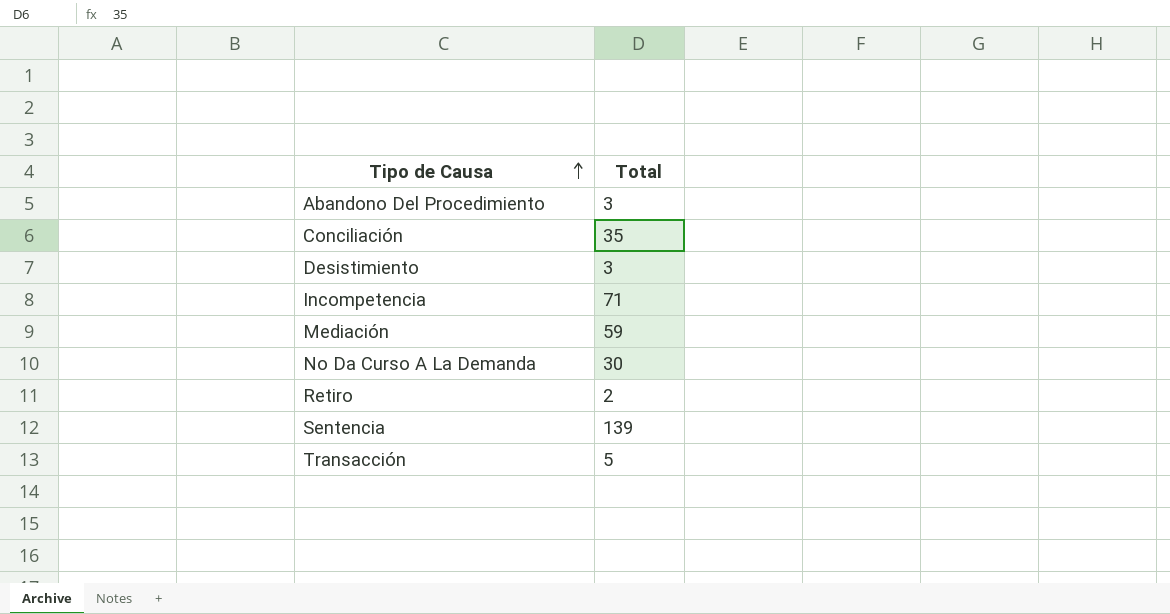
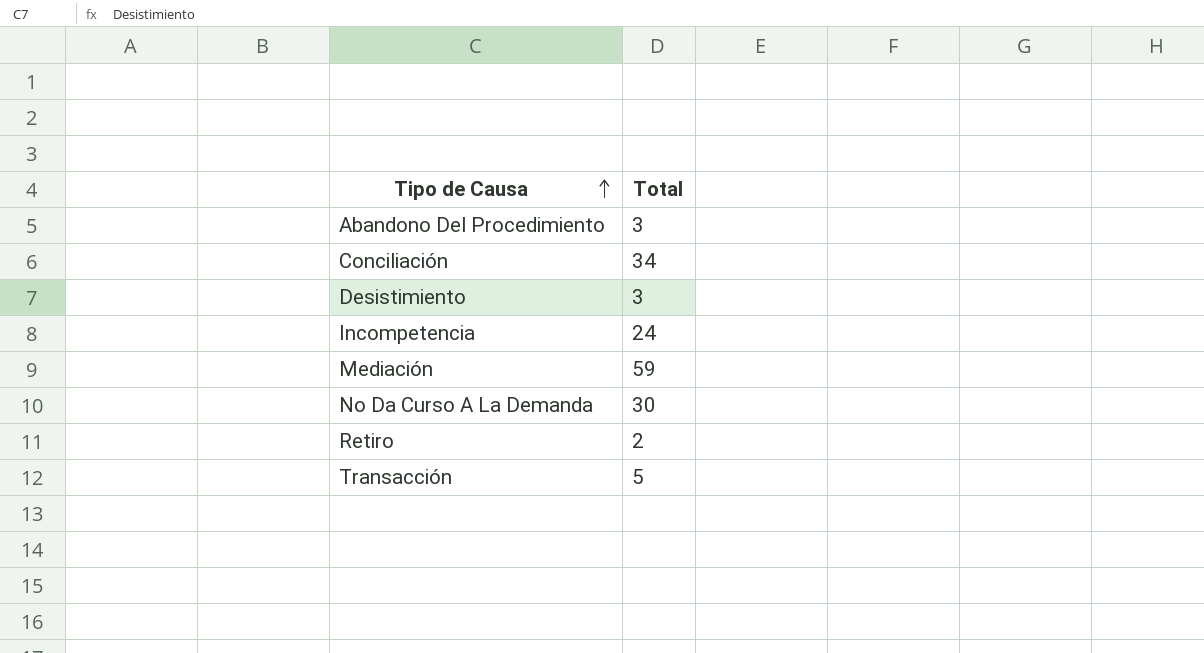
row Sentencia: 139 -> none
Conciliación | Total: 35 -> 34
Incompetencia | Total: 71 -> 24

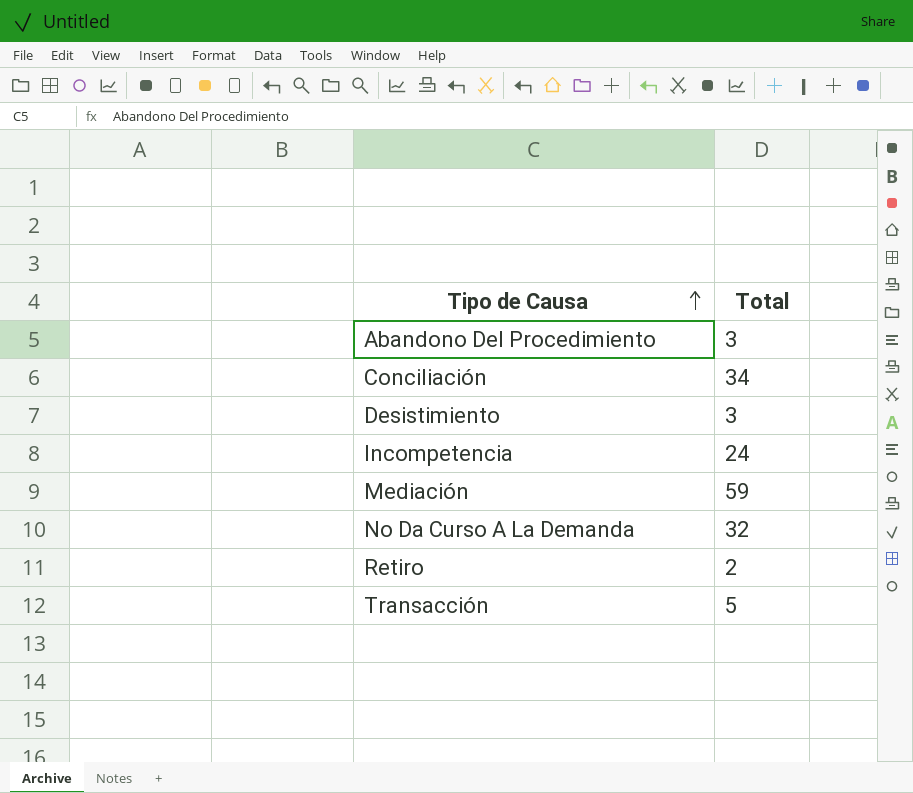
No Da Curso A La Demanda | Total: 30 -> 32

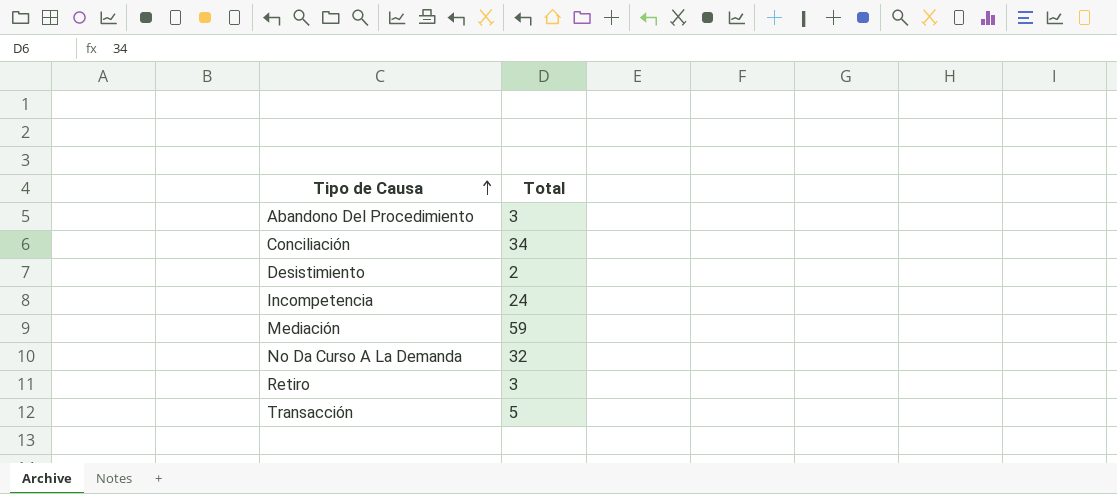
Desistimiento | Total: 3 -> 2
Retiro | Total: 2 -> 3

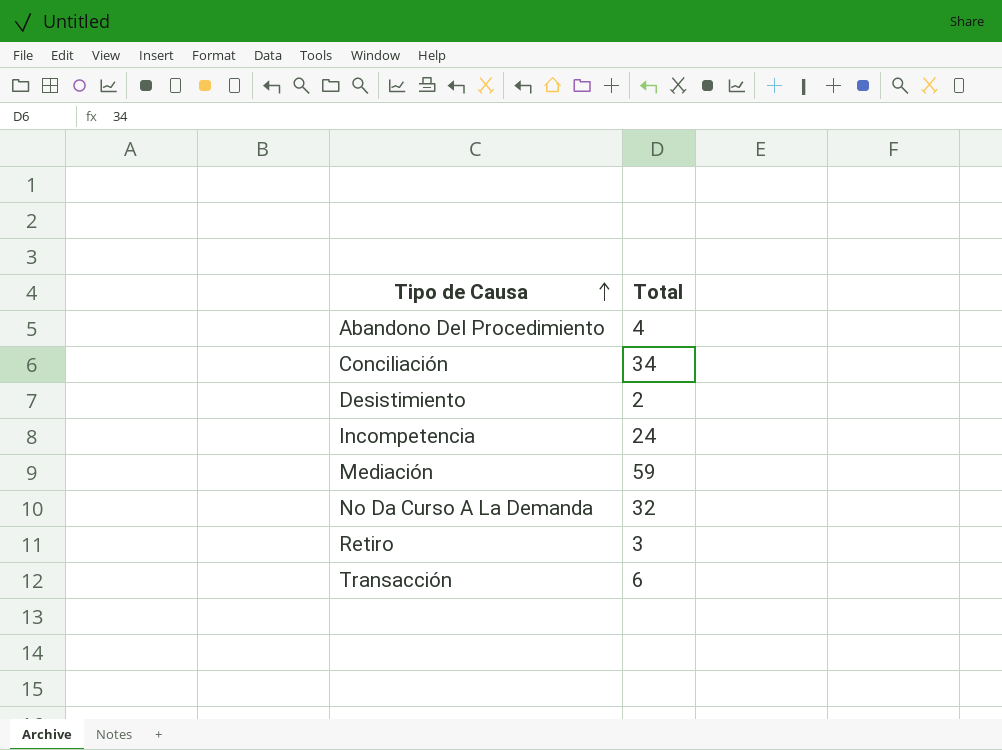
Abandono Del Procedimiento | Total: 3 -> 4
Transacción | Total: 5 -> 6

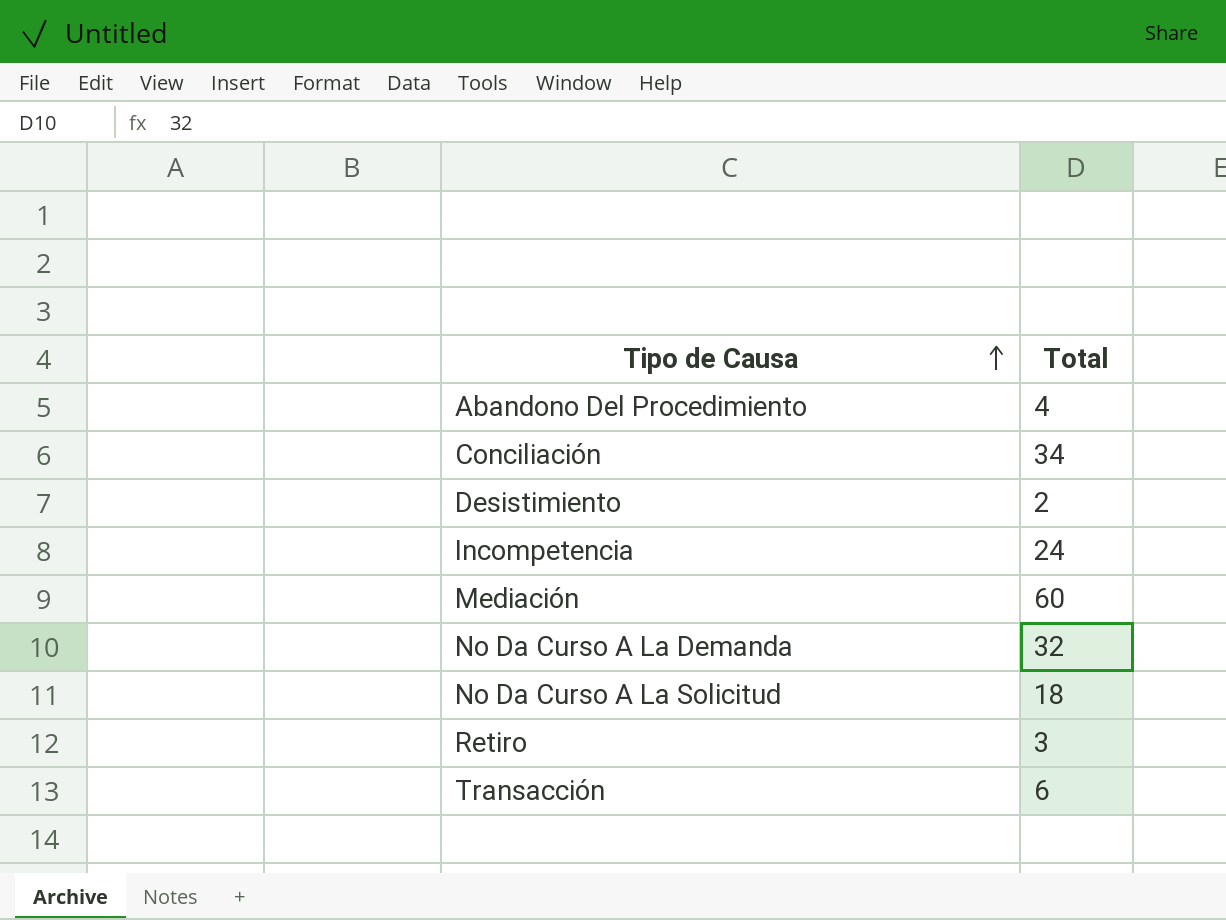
Mediación | Total: 59 -> 60
row No Da Curso A La Solicitud: none -> 18

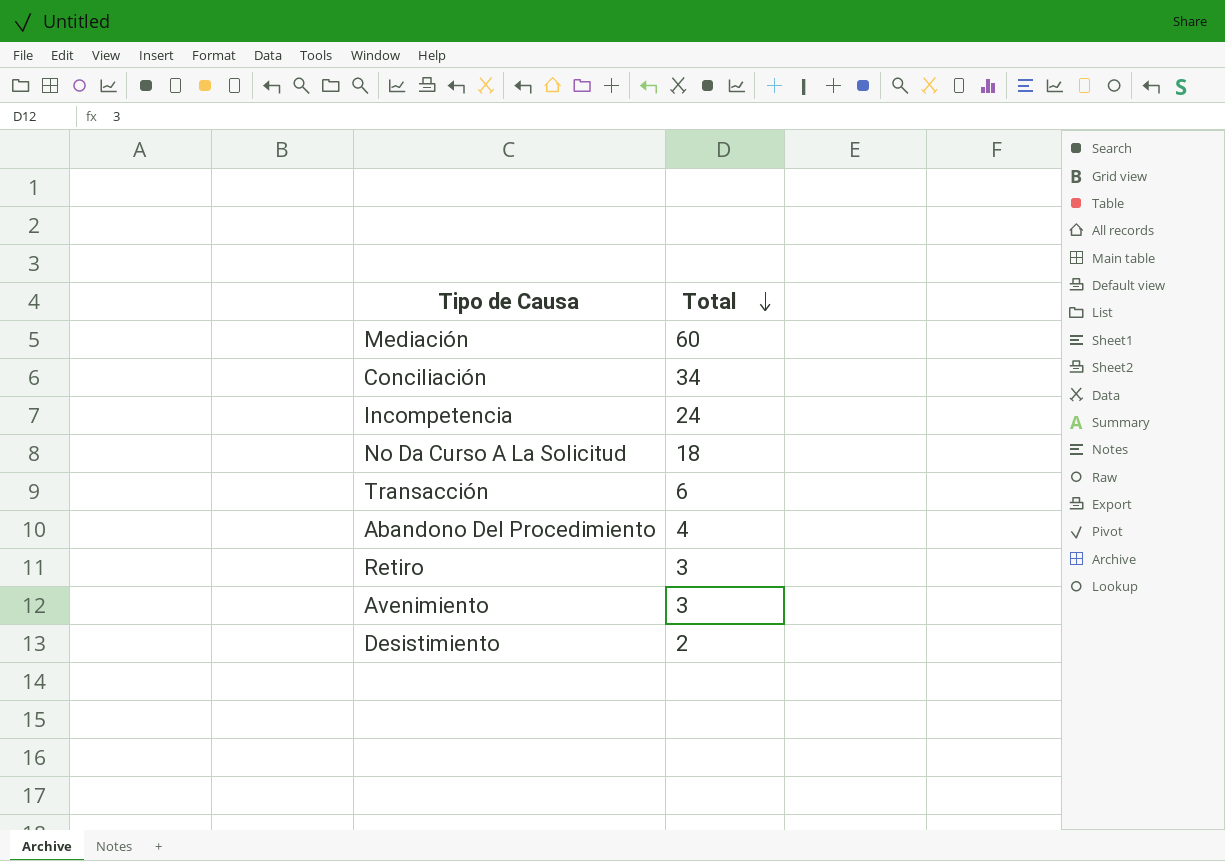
row order: Tipo de Causa ascending -> Total descending
row No Da Curso A La Demanda: 32 -> none
row Avenimiento: none -> 3

